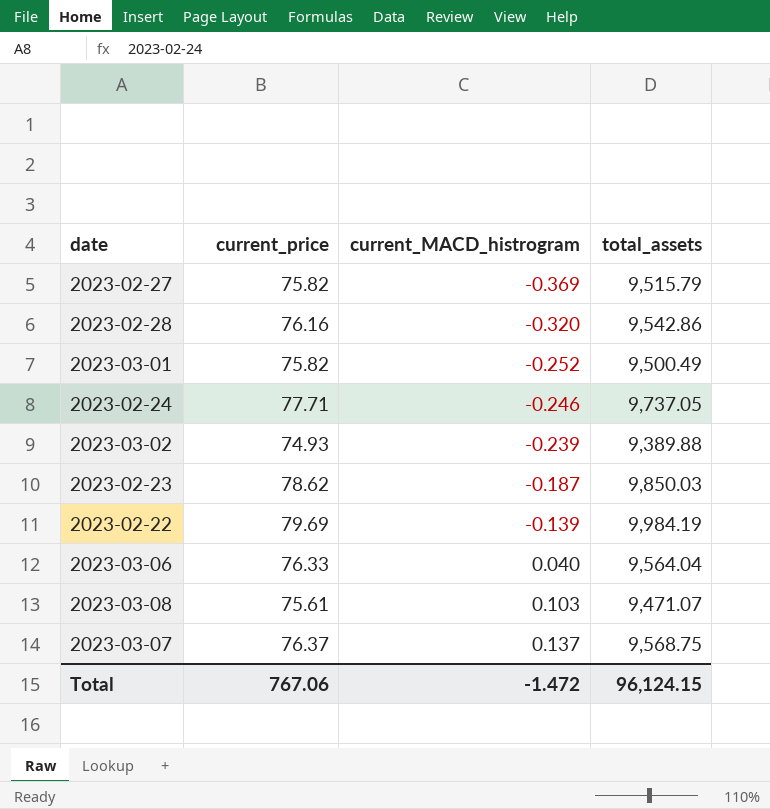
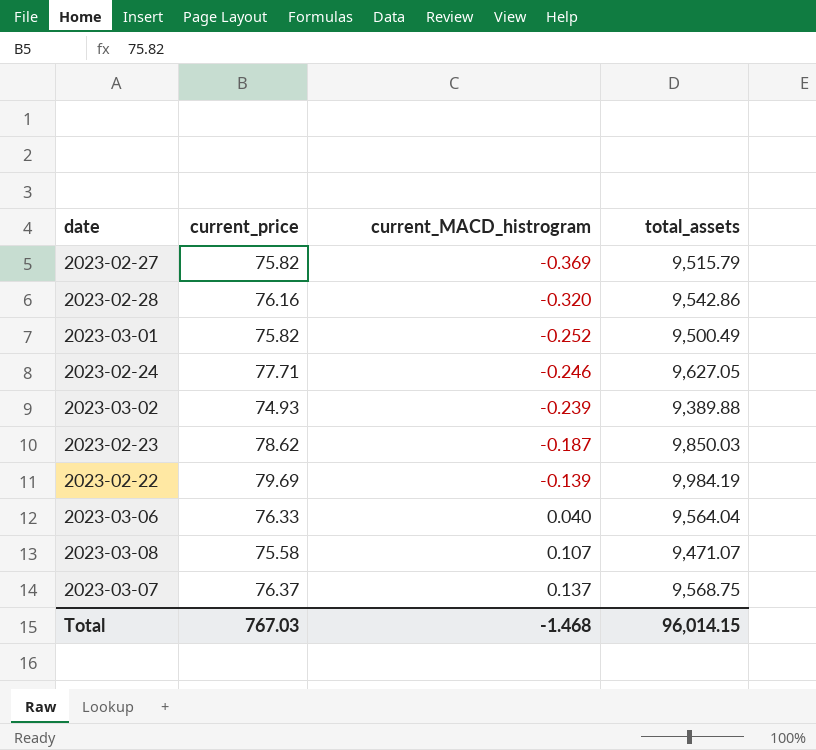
2023-02-24 | total_assets: 9,737.05 -> 9,627.05
2023-03-08 | current_price: 75.61 -> 75.58
2023-03-08 | current_MACD_histrogram: 0.103 -> 0.107
Total | current_price: 767.06 -> 767.03
Total | current_MACD_histrogram: -1.472 -> -1.468
Total | total_assets: 96,124.15 -> 96,014.15

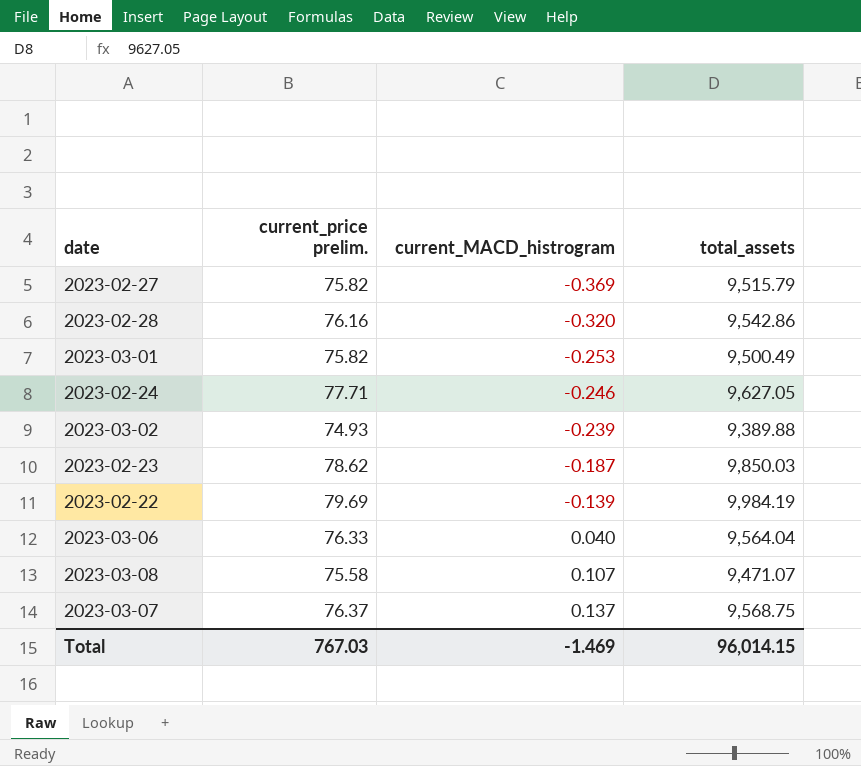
column name: current_price -> current_price prelim.
2023-03-01 | current_MACD_histrogram: -0.252 -> -0.253
Total | current_MACD_histrogram: -1.468 -> -1.469

